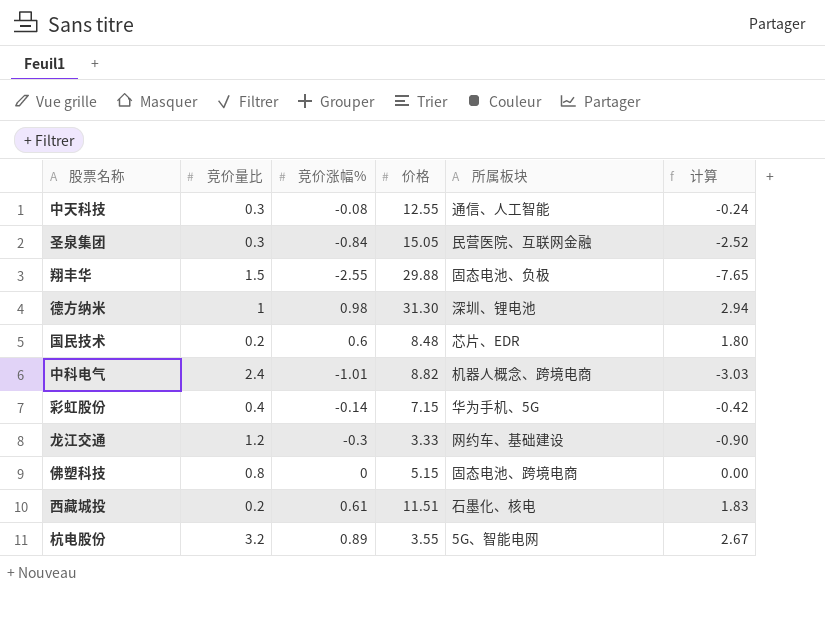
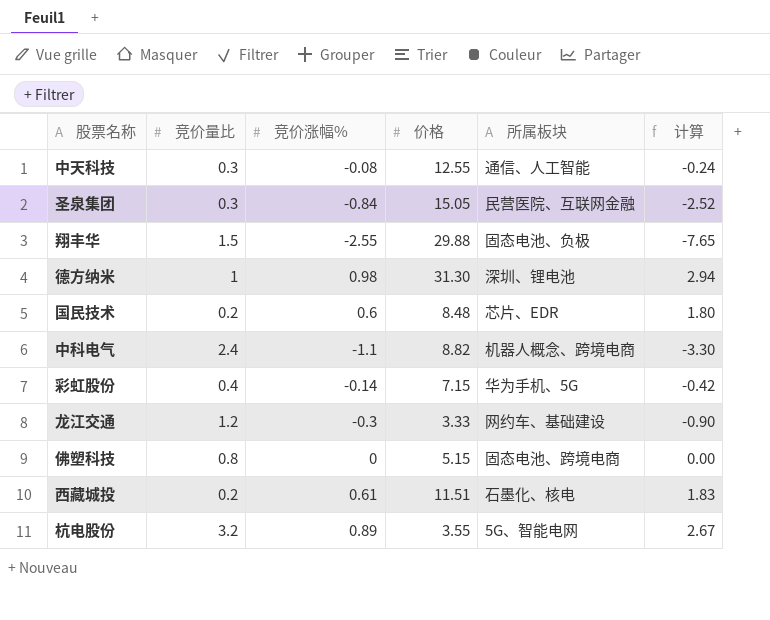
中科电气 | 竞价涨幅%: -1.01 -> -1.1
中科电气 | 计算: -3.03 -> -3.30

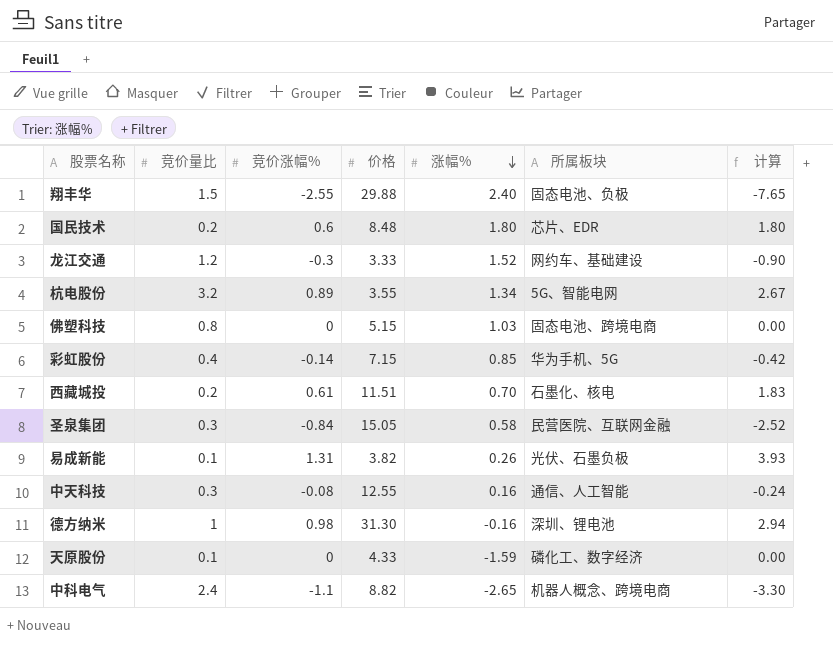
row order: none -> 涨幅% descending
column 涨幅% | position: none -> 5
row 易成新能: none -> 0.1 | 1.31 | 3.82 | 0.26 | 光伏、石墨负极 | 3.93
row 天原股份: none -> 0.1 | 0 | 4.33 | -1.59 | 磷化工、数字经济 | 0.00

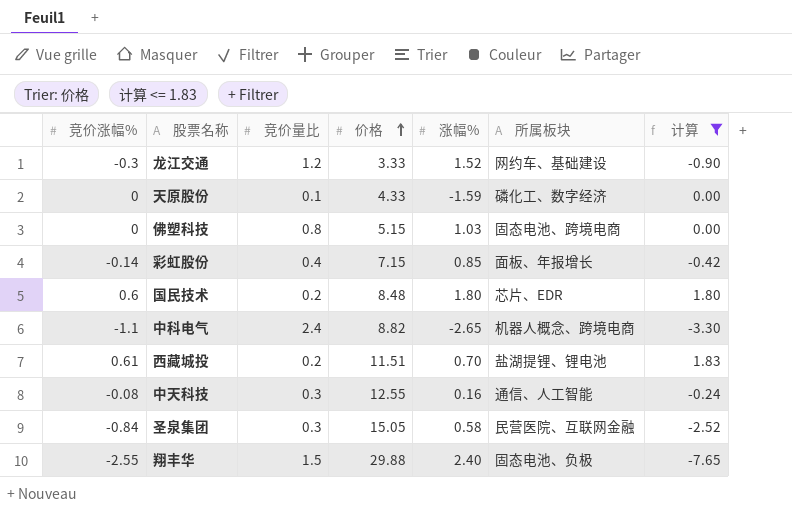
filter: none -> 计算 <= 1.83
row order: 涨幅% descending -> 价格 ascending
column 竞价涨幅% | position: 3 -> 1
彩虹股份 | 所属板块: 华为手机、5G -> 面板、年报增长
西藏城投 | 所属板块: 石墨化、核电 -> 盐湖提锂、锂电池

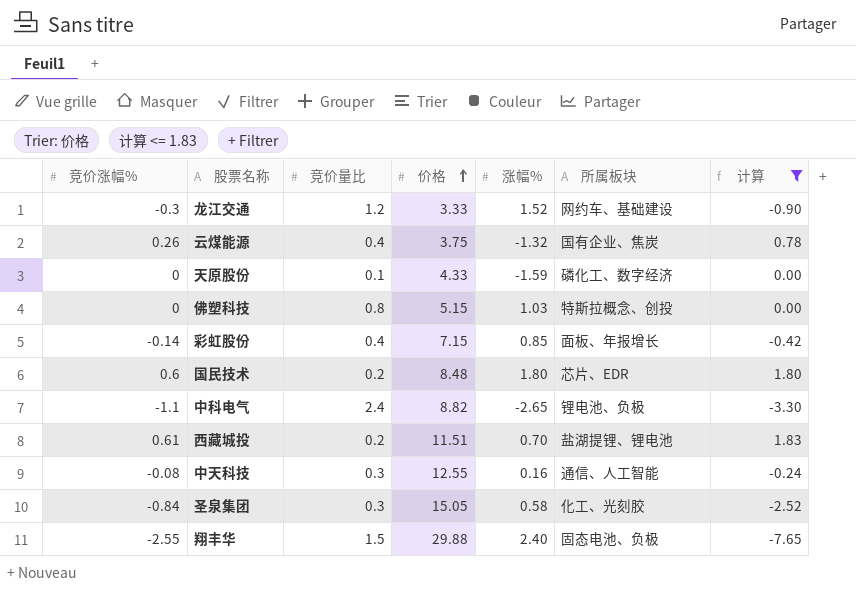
row 云煤能源: none -> 0.26 | 0.4 | 3.75 | -1.32 | 国有企业、焦炭 | 0.78
佛塑科技 | 所属板块: 固态电池、跨境电商 -> 特斯拉概念、创投
中科电气 | 所属板块: 机器人概念、跨境电商 -> 锂电池、负极
圣泉集团 | 所属板块: 民营医院、互联网金融 -> 化工、光刻胶

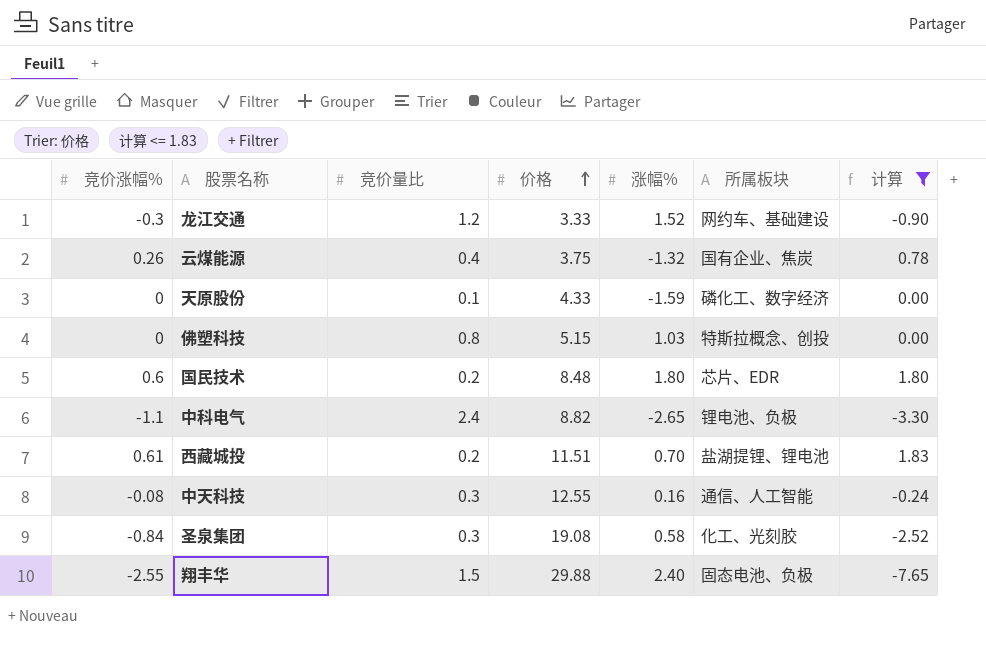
row 彩虹股份: -0.14 | 0.4 | 7.15 | 0.85 | 面板、年报增长 | -0.42 -> none
圣泉集团 | 价格: 15.05 -> 19.08

